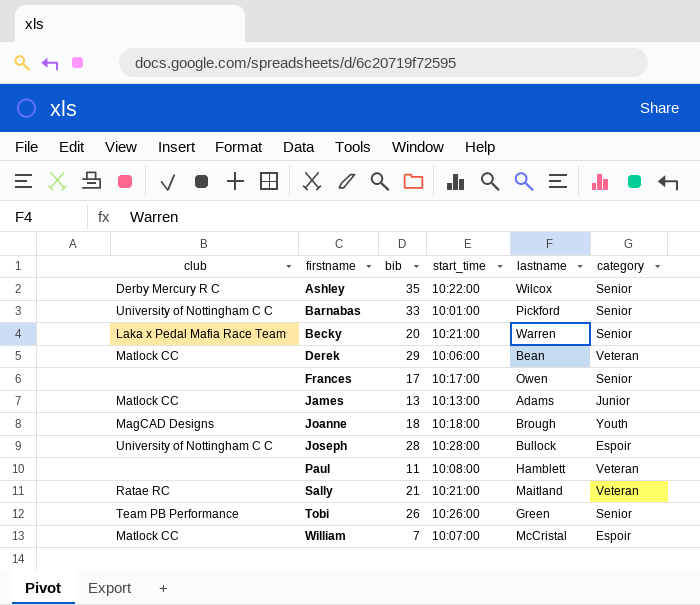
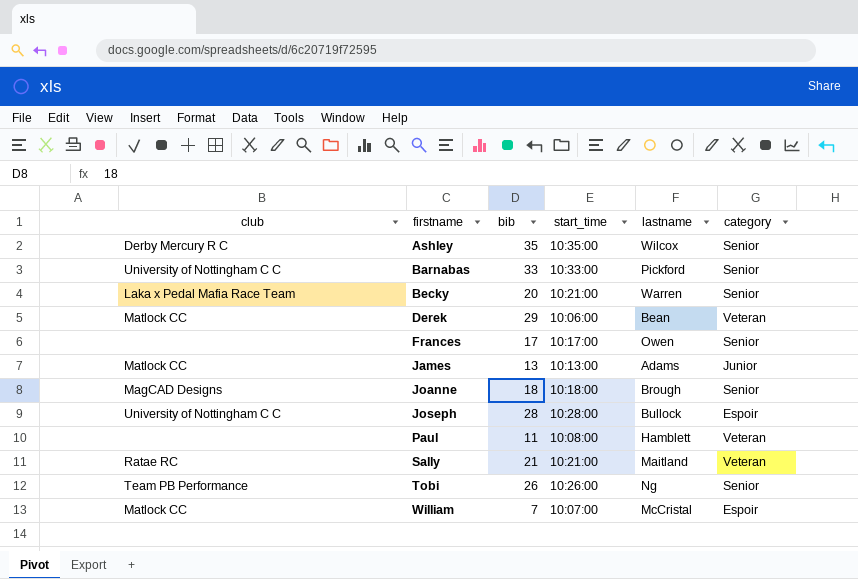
Ashley | start_time: 10:22:00 -> 10:35:00
Barnabas | start_time: 10:01:00 -> 10:33:00
Joanne | category: Youth -> Senior
Tobi | lastname: Green -> Ng

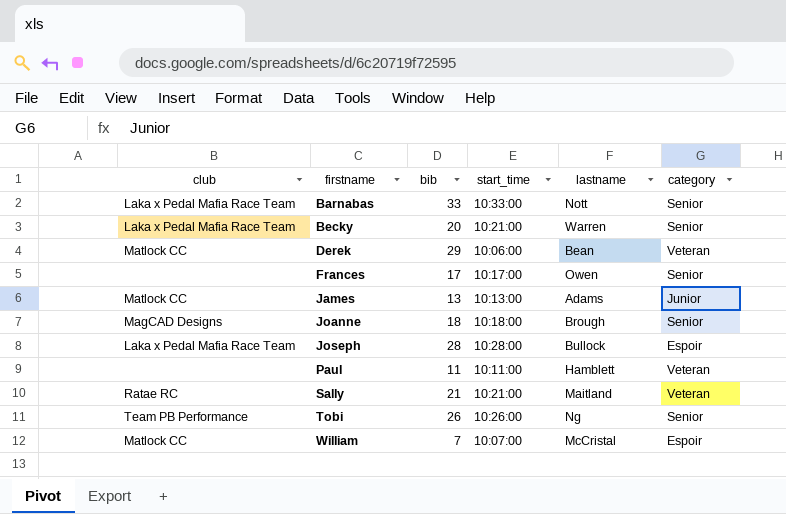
row Ashley: Derby Mercury R C | 35 | 10:35:00 | Wilcox | Senior -> none
Barnabas | club: University of Nottingham C C -> Laka x Pedal Mafia Race Team
Barnabas | lastname: Pickford -> Nott
Joseph | club: University of Nottingham C C -> Laka x Pedal Mafia Race Team
Paul | start_time: 10:08:00 -> 10:11:00

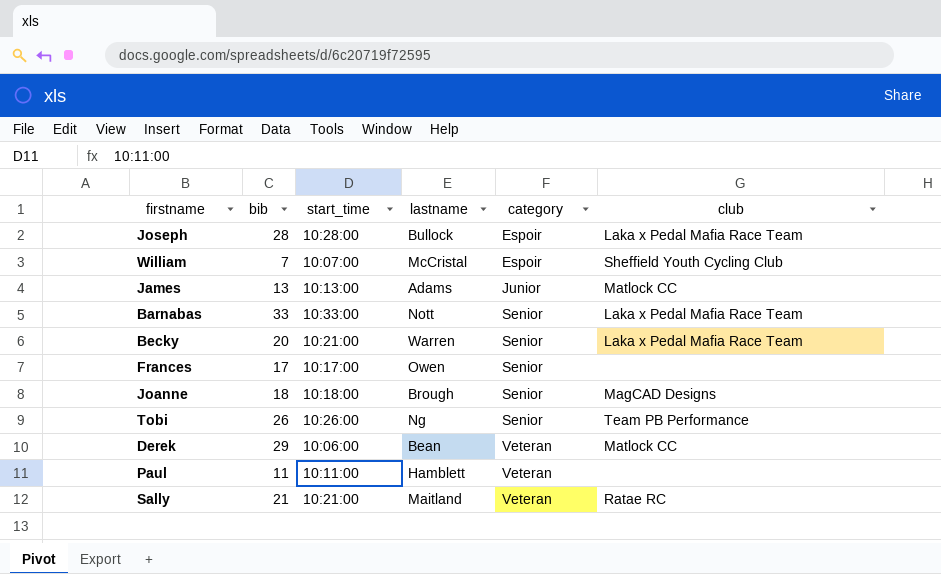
row order: firstname ascending -> category ascending
column club | position: 1 -> 6
William | club: Matlock CC -> Sheffield Youth Cycling Club

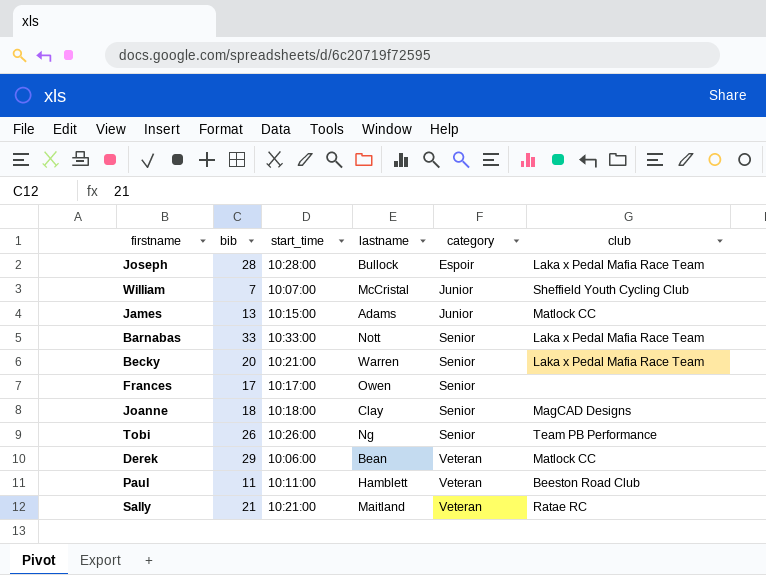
William | category: Espoir -> Junior
James | start_time: 10:13:00 -> 10:15:00
Joanne | lastname: Brough -> Clay
Paul | club: none -> Beeston Road Club

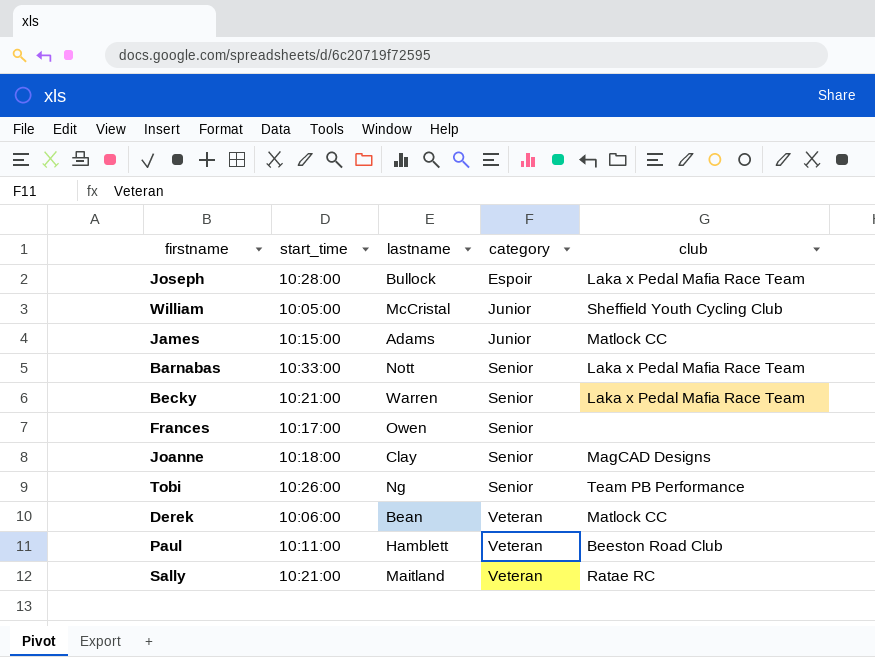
column bib | position: 2 -> none
William | start_time: 10:07:00 -> 10:05:00

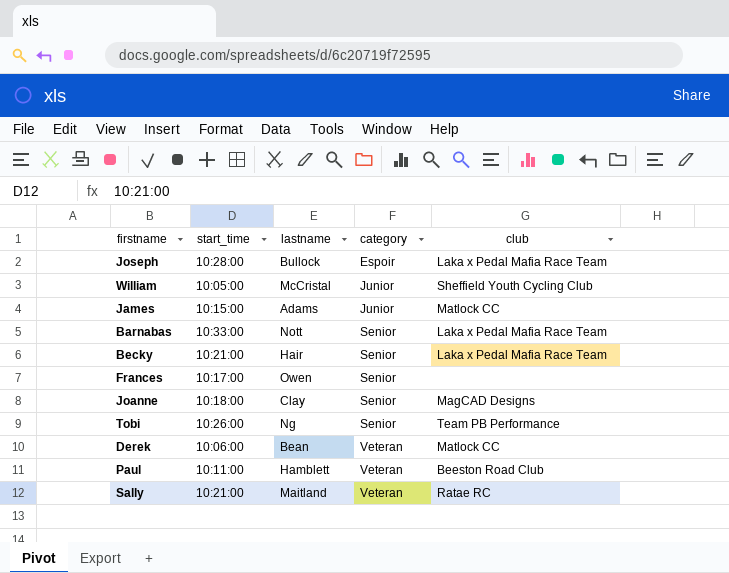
Becky | lastname: Warren -> Hair

